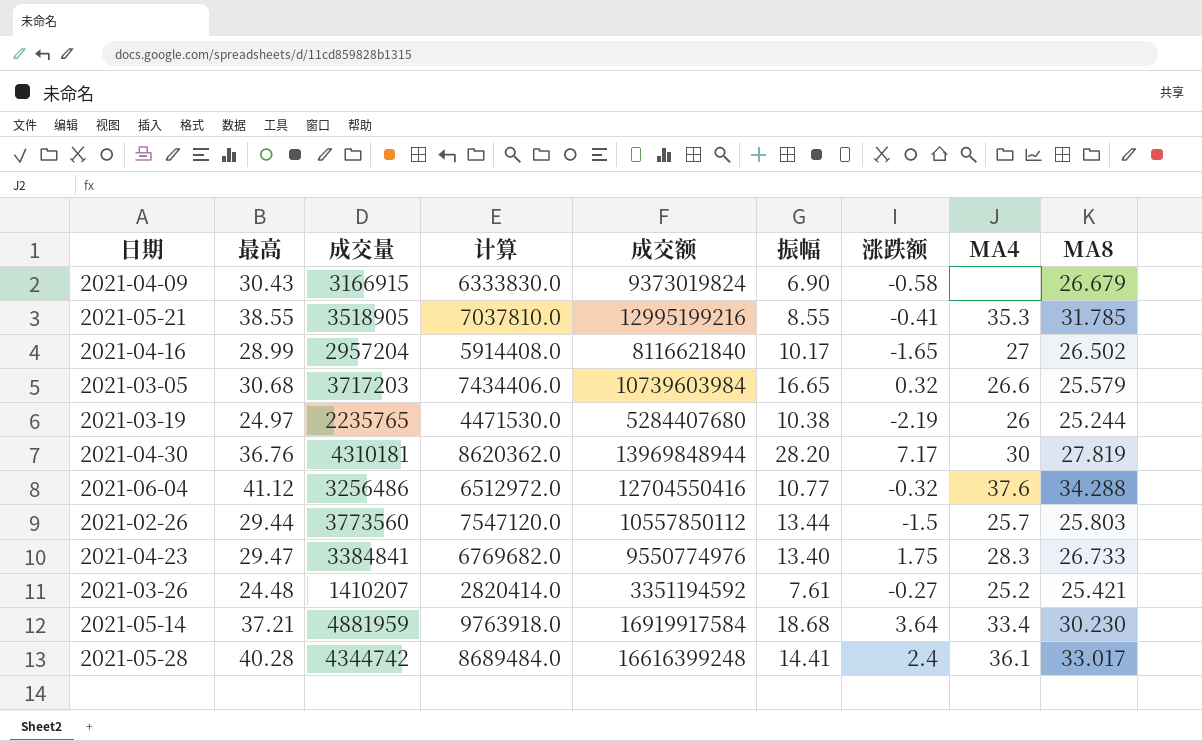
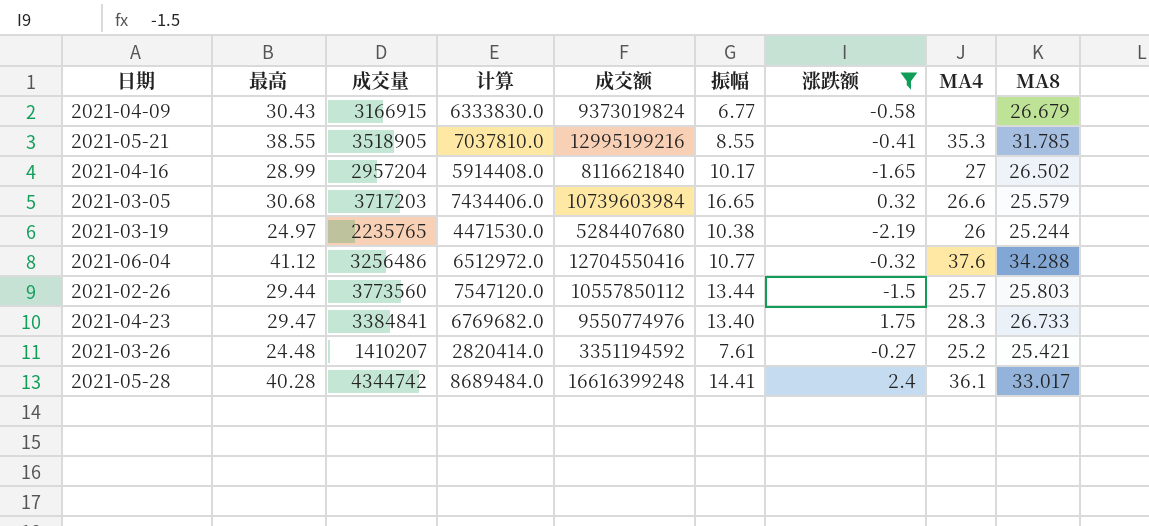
filter: none -> 涨跌额 <= 2.4
2021-04-09 | 振幅: 6.90 -> 6.77

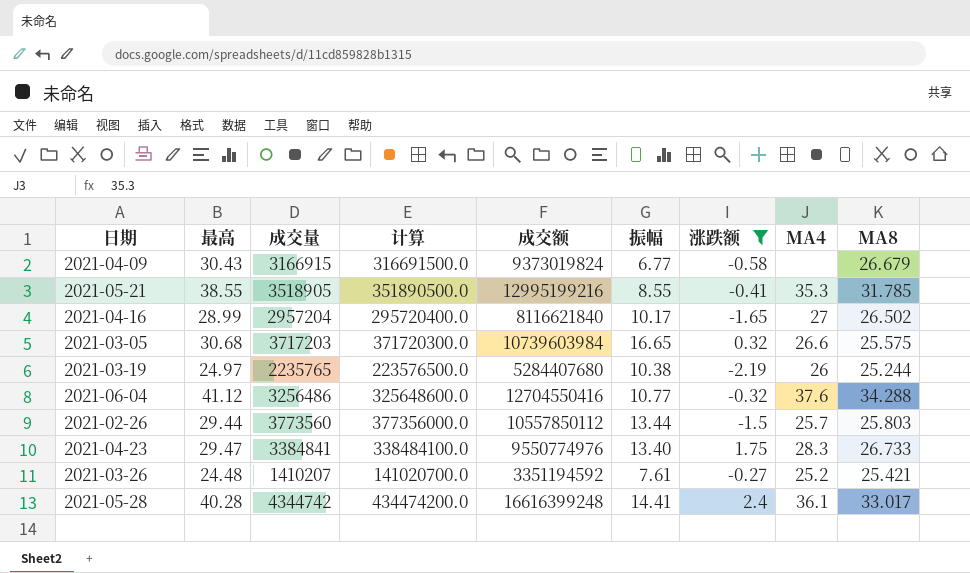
column 计算 | formula: [成交量] * 2 -> [成交量] * 100
2021-03-05 | MA8: 25.579 -> 25.575

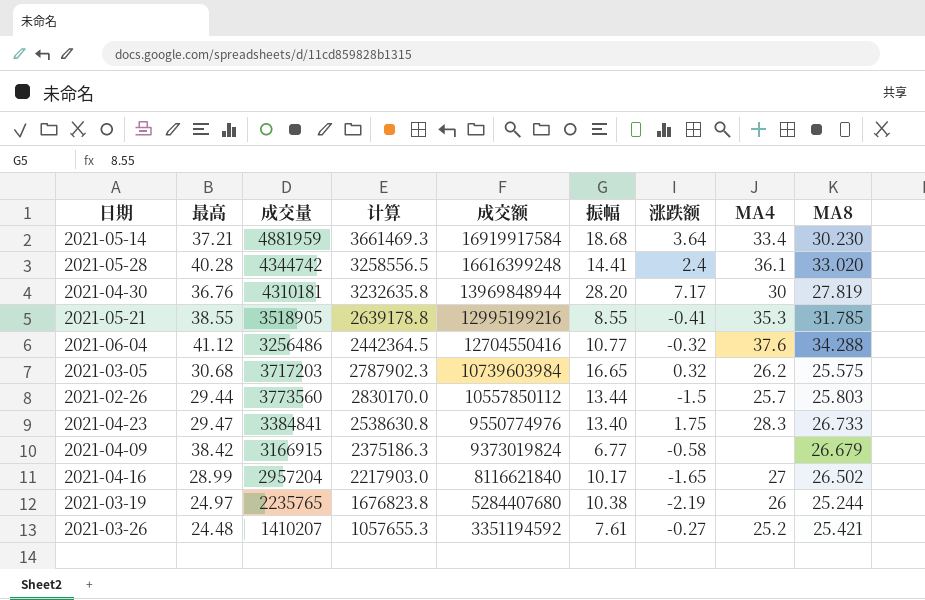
filter: 涨跌额 <= 2.4 -> none
row order: none -> 成交额 descending
column 计算 | formula: [成交量] * 100 -> [成交量] * 0.75
2021-05-28 | MA8: 33.017 -> 33.020
2021-03-05 | MA4: 26.6 -> 26.2
2021-04-09 | 最高: 30.43 -> 38.42

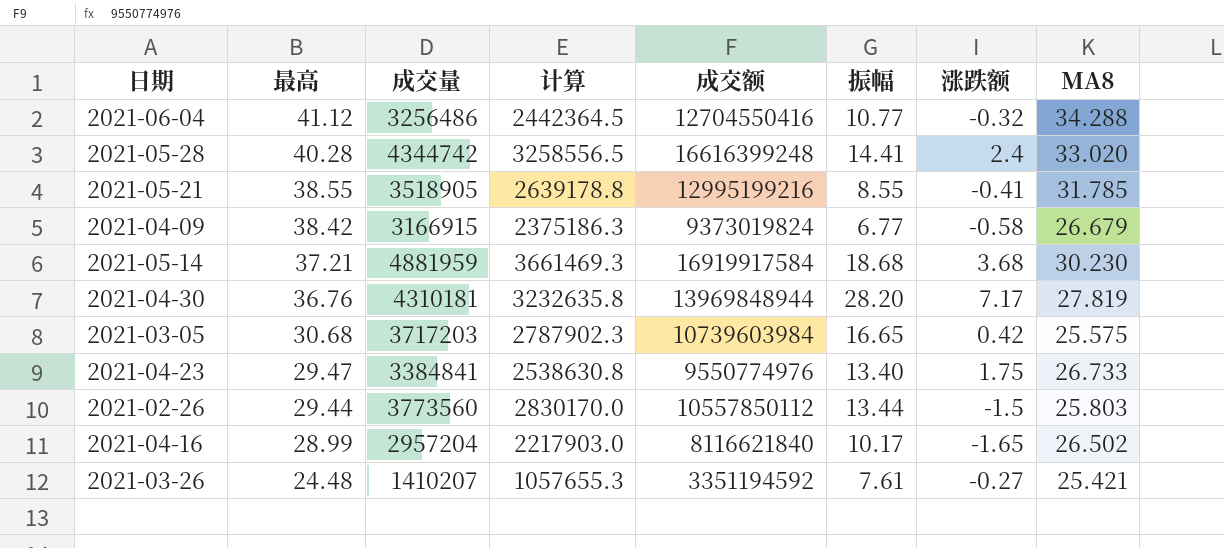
row order: 成交额 descending -> 最高 descending
column MA4 | position: 8 -> none
row 2021-03-19: 24.97 | 2235765 | 1676823.8 | 5284407680 | 10.38 | -2.19 | 26 | 25.244 -> none
2021-05-14 | 涨跌额: 3.64 -> 3.68
2021-03-05 | 涨跌额: 0.32 -> 0.42

